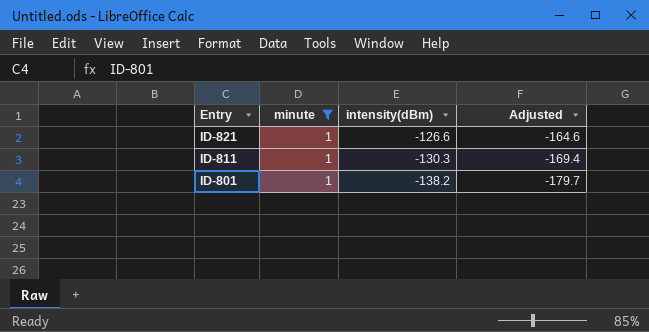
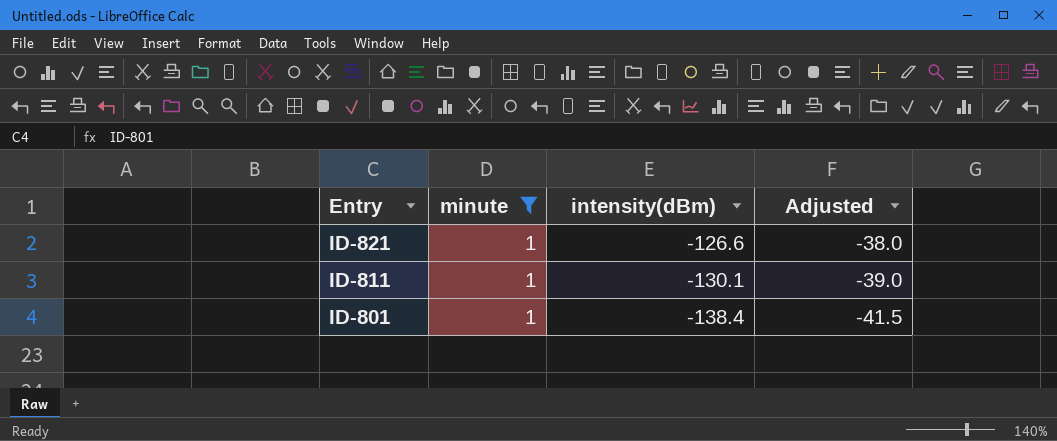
column Adjusted | formula: [intensity(dBm)] * 1.3 -> [intensity(dBm)] * 0.3
ID-811 | intensity(dBm): -130.3 -> -130.1
ID-801 | intensity(dBm): -138.2 -> -138.4

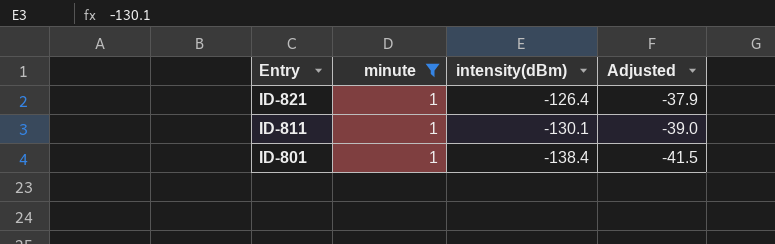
ID-821 | intensity(dBm): -126.6 -> -126.4
ID-821 | Adjusted: -38.0 -> -37.9

